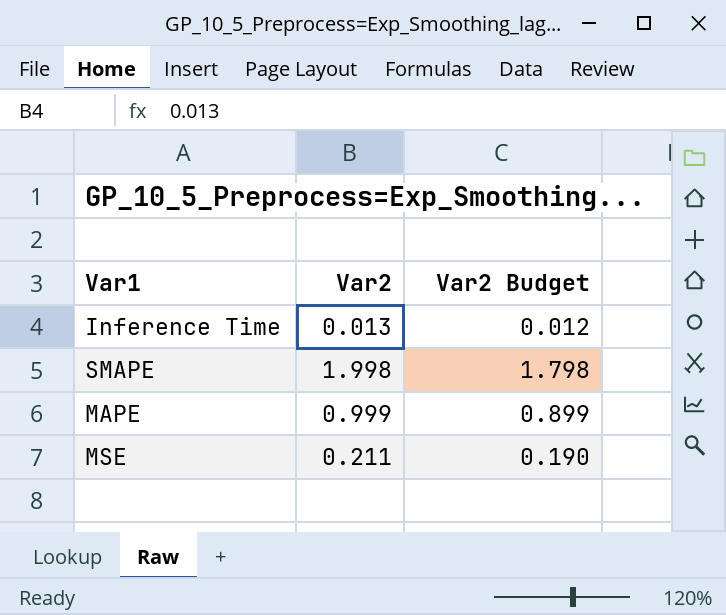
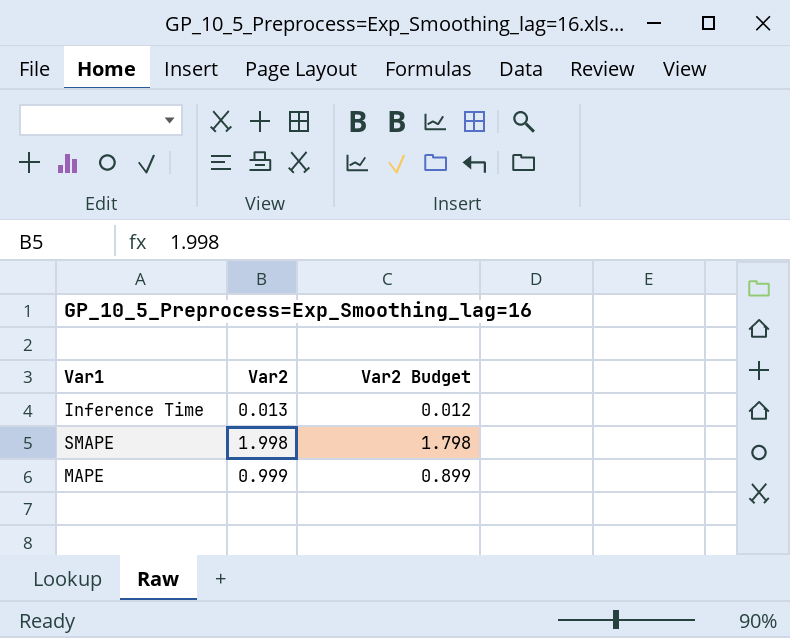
row MSE: 0.211 | 0.190 -> none

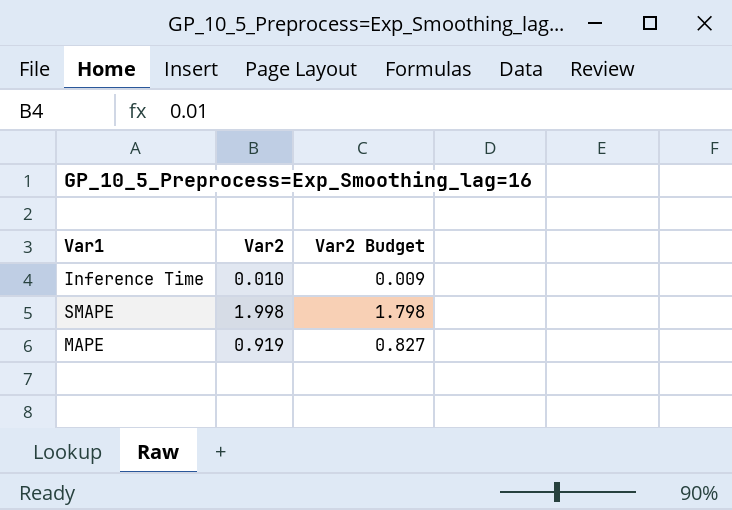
Inference Time | Var2: 0.013 -> 0.010
Inference Time | Var2 Budget: 0.012 -> 0.009
MAPE | Var2: 0.999 -> 0.919
MAPE | Var2 Budget: 0.899 -> 0.827

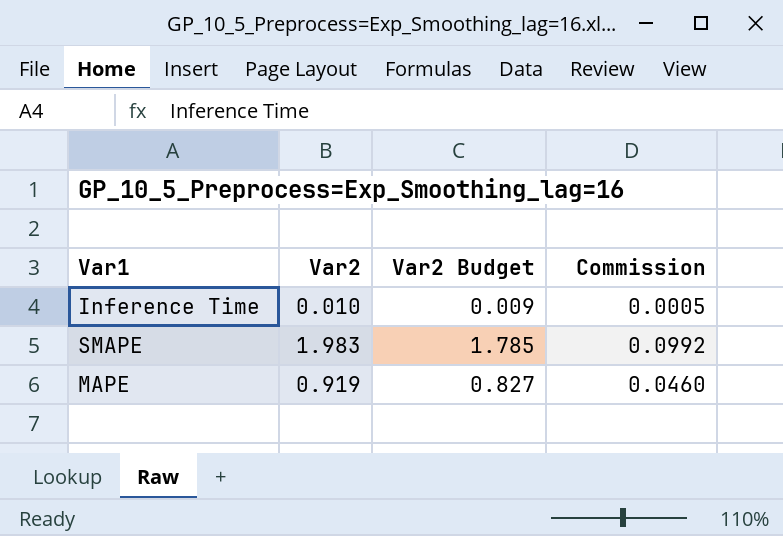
column Commission | formula: none -> [Var2] * 0.05
SMAPE | Var2: 1.998 -> 1.983
SMAPE | Var2 Budget: 1.798 -> 1.785

